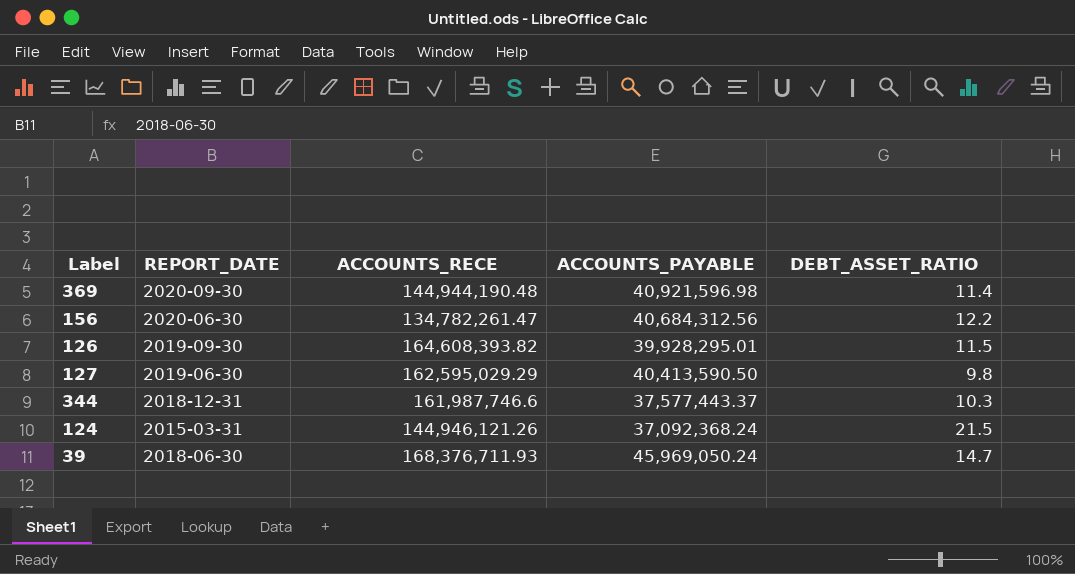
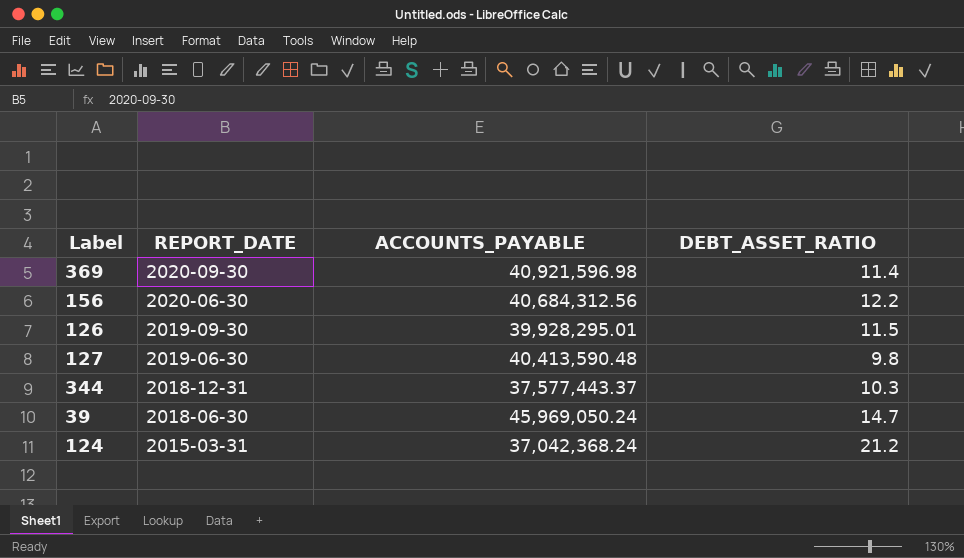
row order: none -> REPORT_DATE descending
column ACCOUNTS_RECE | position: 3 -> none
127 | ACCOUNTS_PAYABLE: 40,413,590.50 -> 40,413,590.48
124 | ACCOUNTS_PAYABLE: 37,092,368.24 -> 37,042,368.24
124 | DEBT_ASSET_RATIO: 21.5 -> 21.2

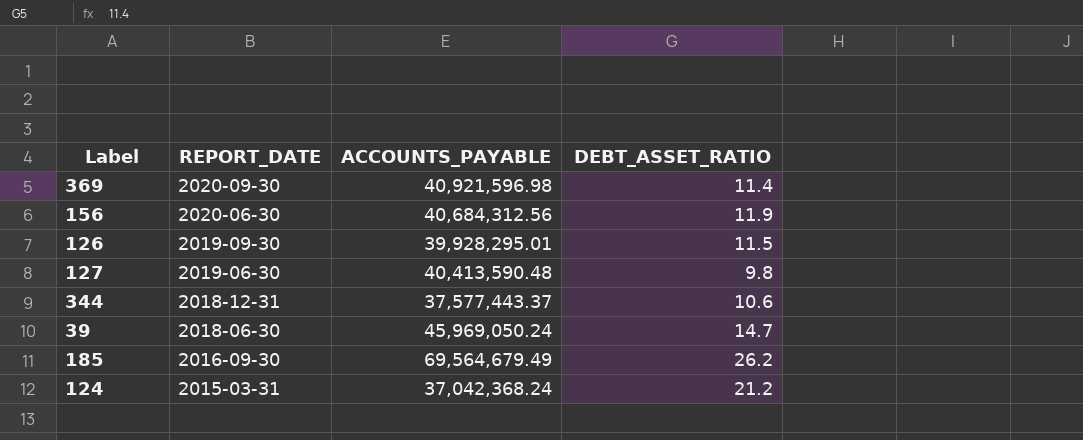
156 | DEBT_ASSET_RATIO: 12.2 -> 11.9
344 | DEBT_ASSET_RATIO: 10.3 -> 10.6
row 185: none -> 2016-09-30 | 69,564,679.49 | 26.2

